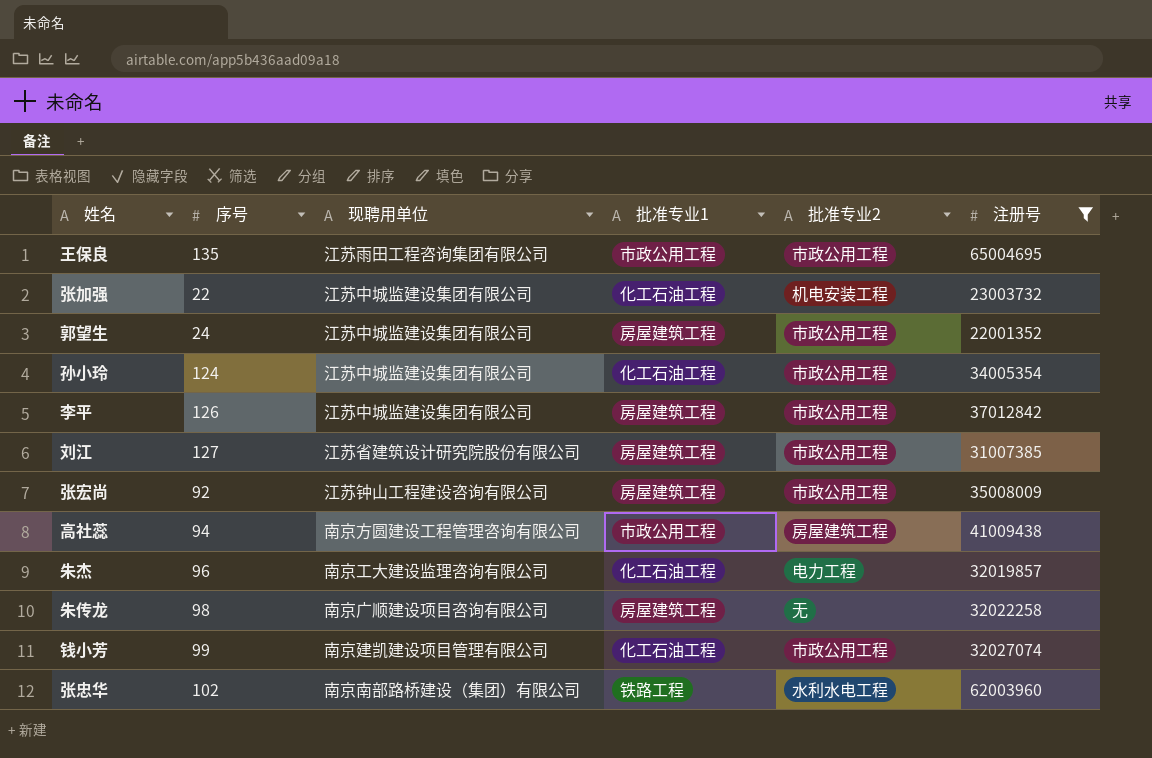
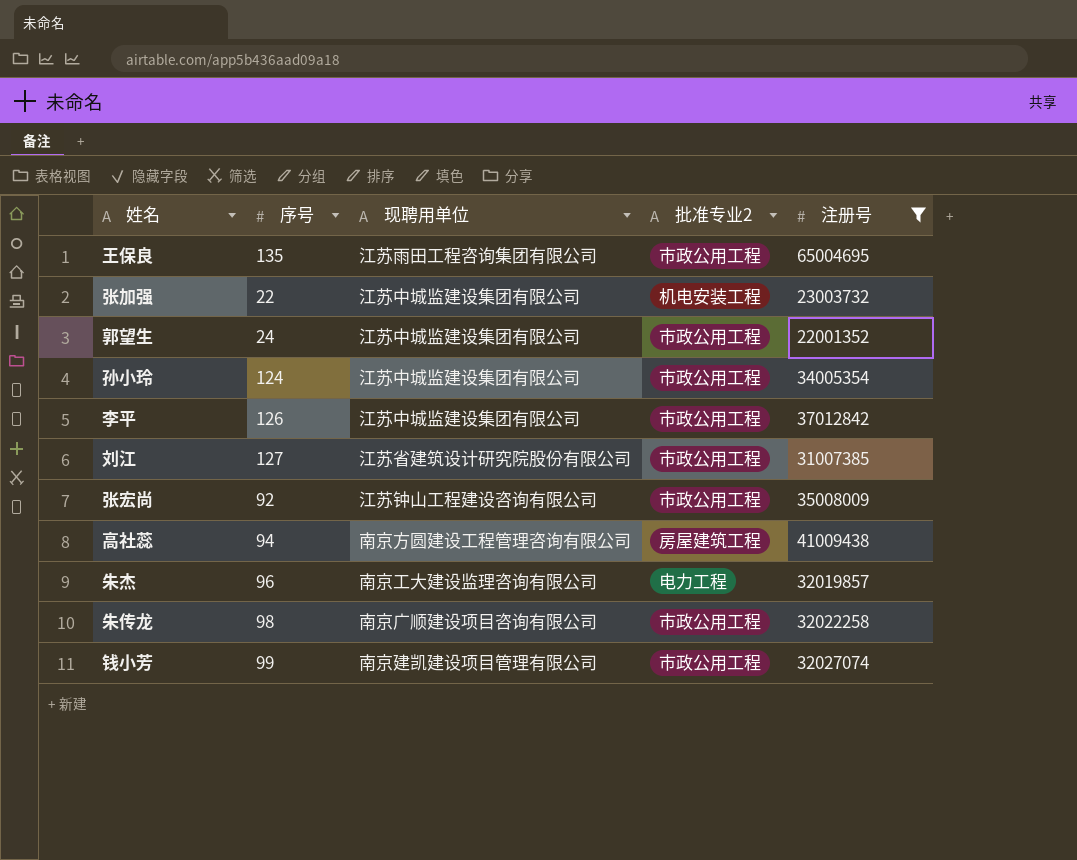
column 批准专业1 | position: 4 -> none
row 张忠华: 102 | 南京南部路桥建设（集团）有限公司 | 铁路工程 | 水利水电工程 | 62003960 -> none
朱传龙 | 批准专业2: 无 -> 市政公用工程

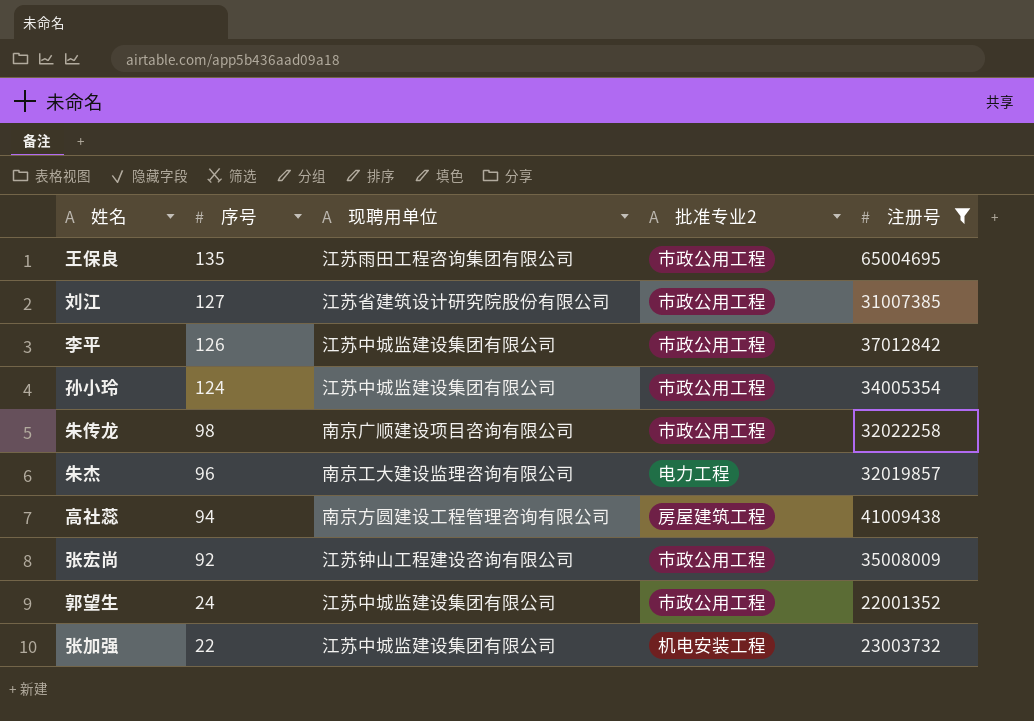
row order: none -> 序号 descending
row 钱小芳: 99 | 南京建凯建设项目管理有限公司 | 市政公用工程 | 32027074 -> none

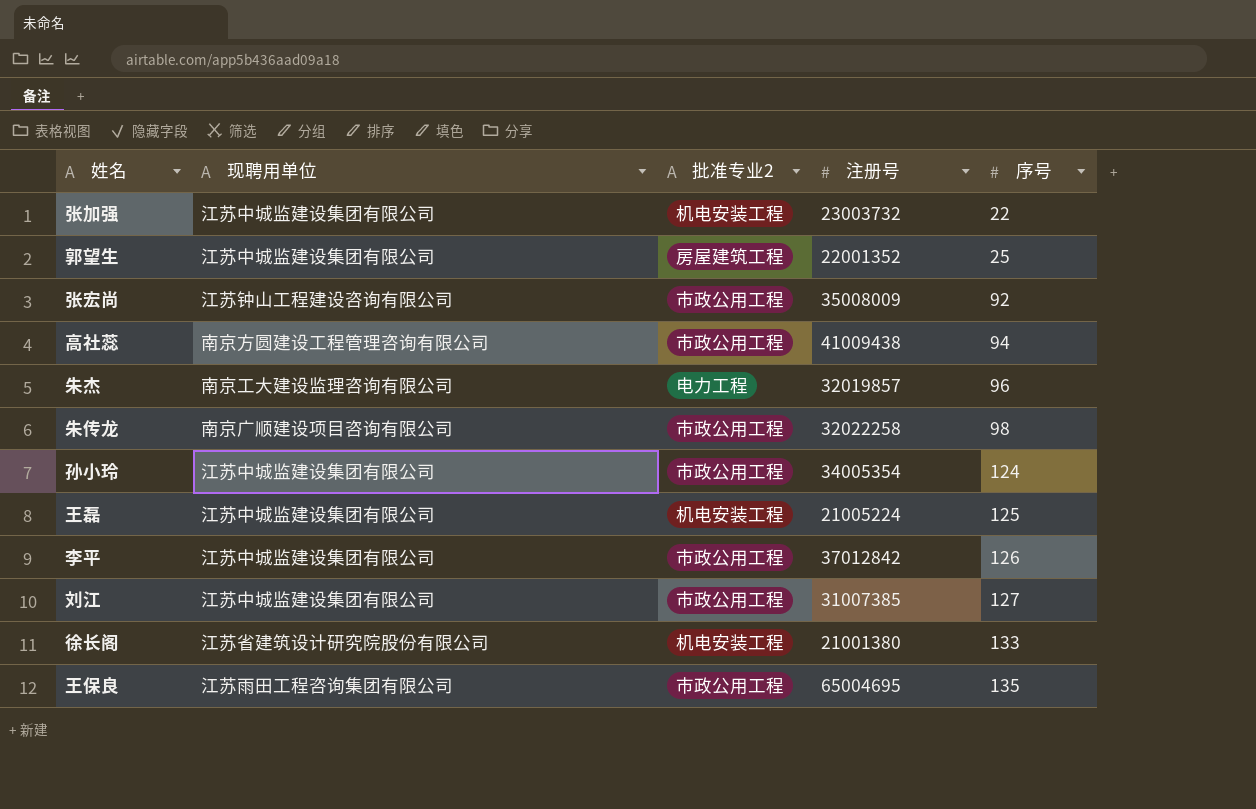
filter: 注册号 >= 22001352 -> none
row order: 序号 descending -> 序号 ascending
column 序号 | position: 2 -> 5
郭望生 | 批准专业2: 市政公用工程 -> 房屋建筑工程
郭望生 | 序号: 24 -> 25
高社蕊 | 批准专业2: 房屋建筑工程 -> 市政公用工程
刘江 | 现聘用单位: 江苏省建筑设计研究院股份有限公司 -> 江苏中城监建设集团有限公司

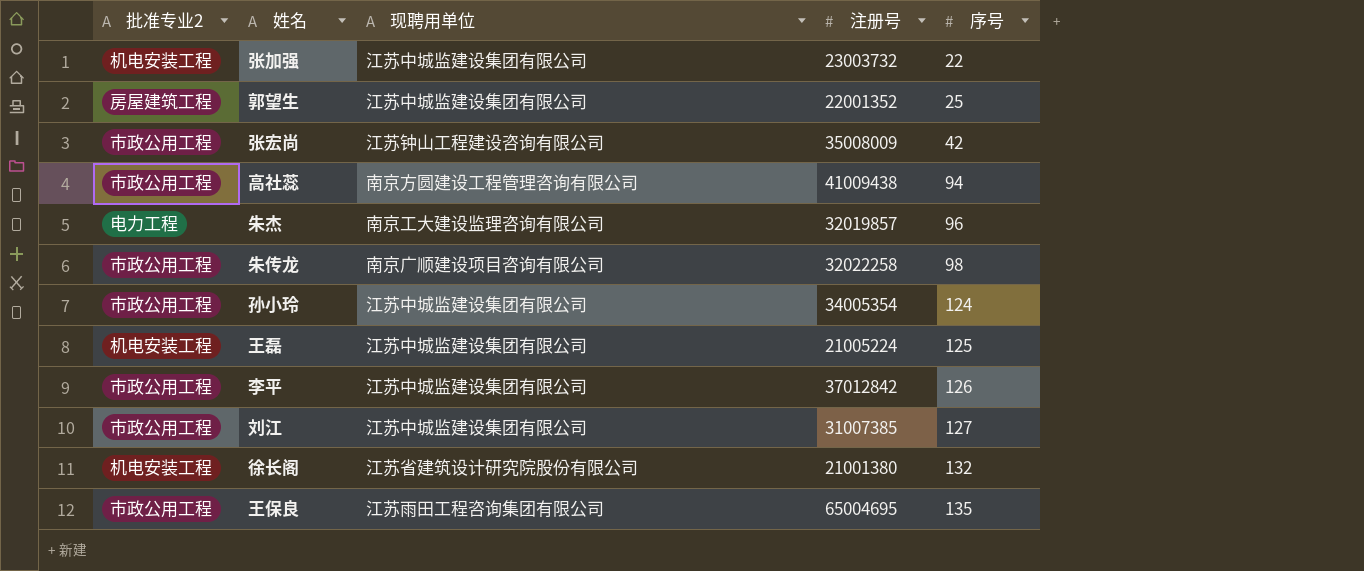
column 批准专业2 | position: 3 -> 1
张宏尚 | 序号: 92 -> 42
徐长阁 | 序号: 133 -> 132

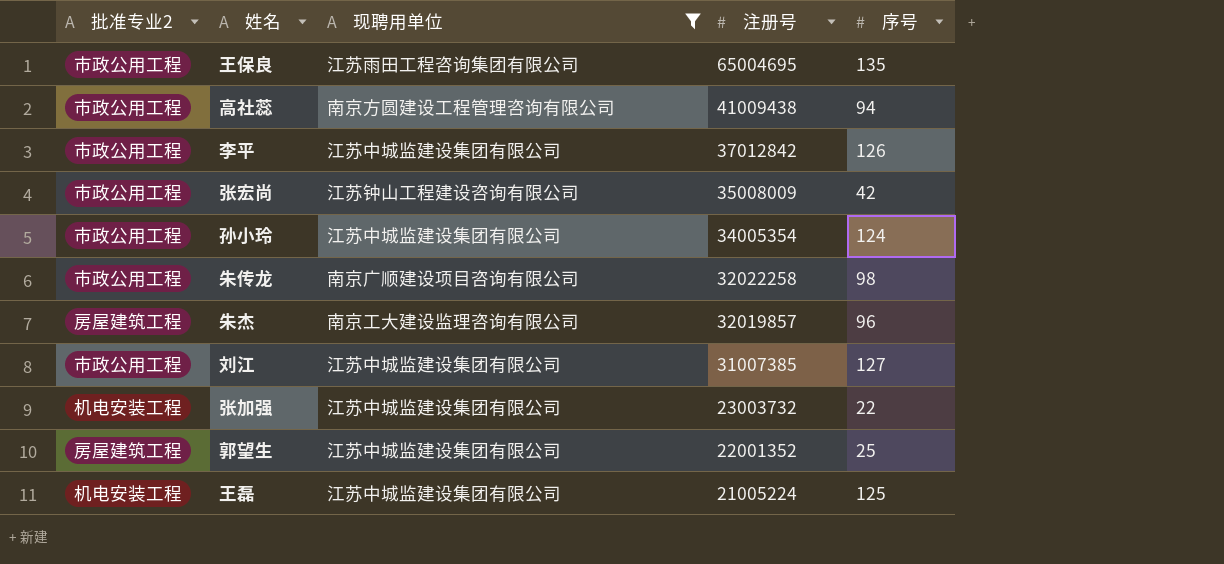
filter: none -> 现聘用单位 != 江苏省建筑设计研究院股份有限公司
row order: 序号 ascending -> 注册号 descending
朱杰 | 批准专业2: 电力工程 -> 房屋建筑工程

